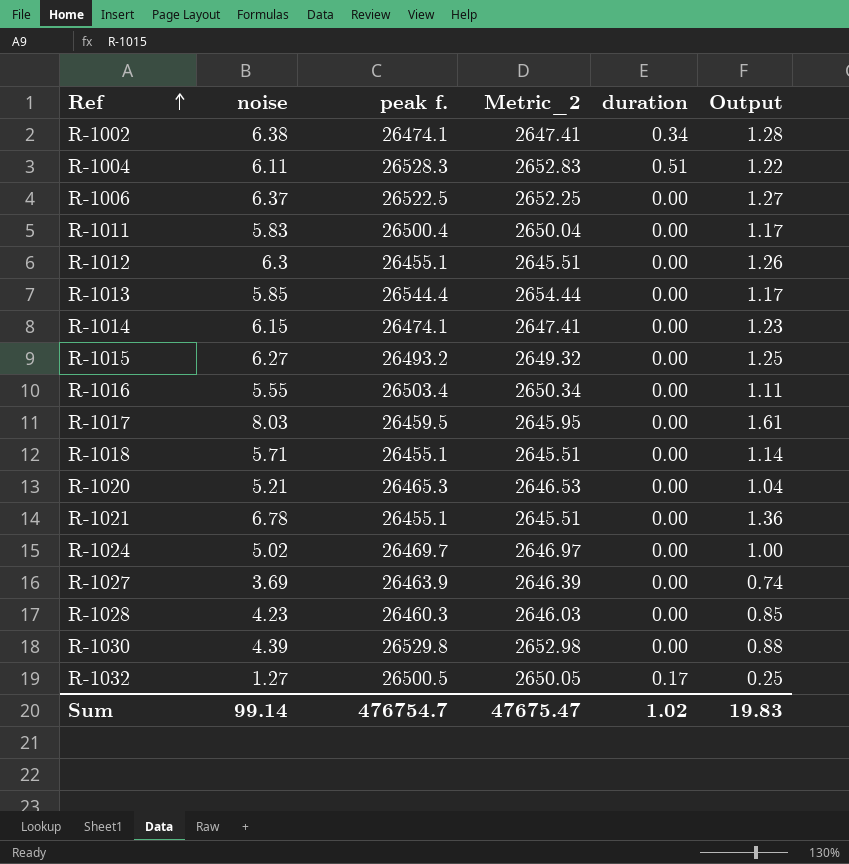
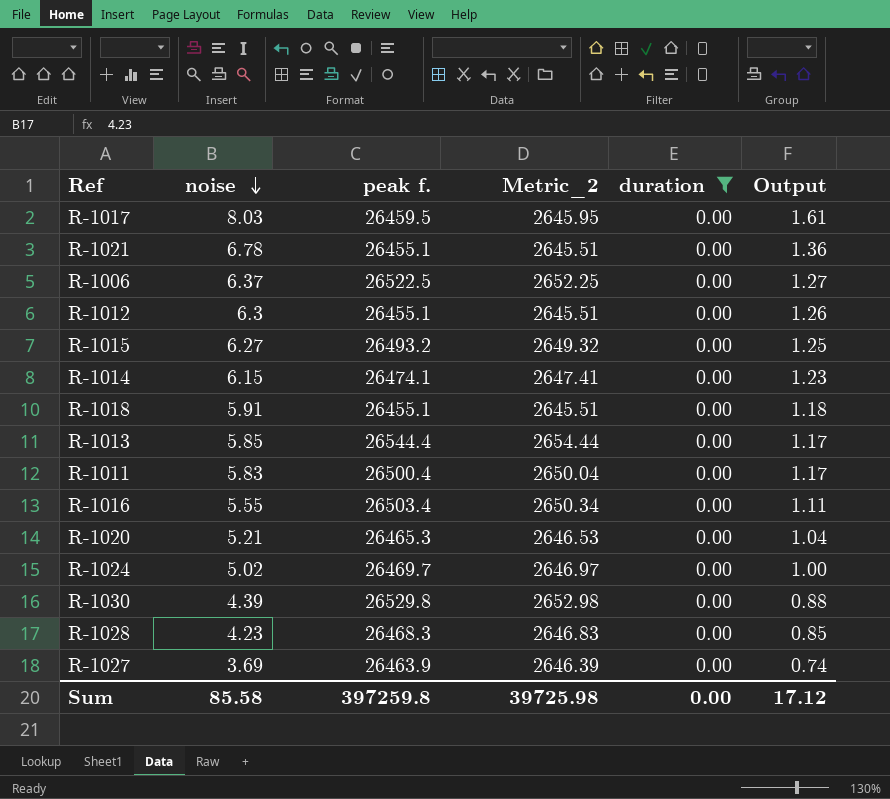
filter: none -> duration = 0.00
row order: Ref ascending -> noise descending
R-1018 | noise: 5.71 -> 5.91
R-1018 | Output: 1.14 -> 1.18
R-1028 | peak f.: 26460.3 -> 26468.3
R-1028 | Metric_2: 2646.03 -> 2646.83
Sum | noise: 99.14 -> 85.58
Sum | peak f.: 476754.7 -> 397259.8
Sum | Metric_2: 47675.47 -> 39725.98
Sum | duration: 1.02 -> 0.00
Sum | Output: 19.83 -> 17.12

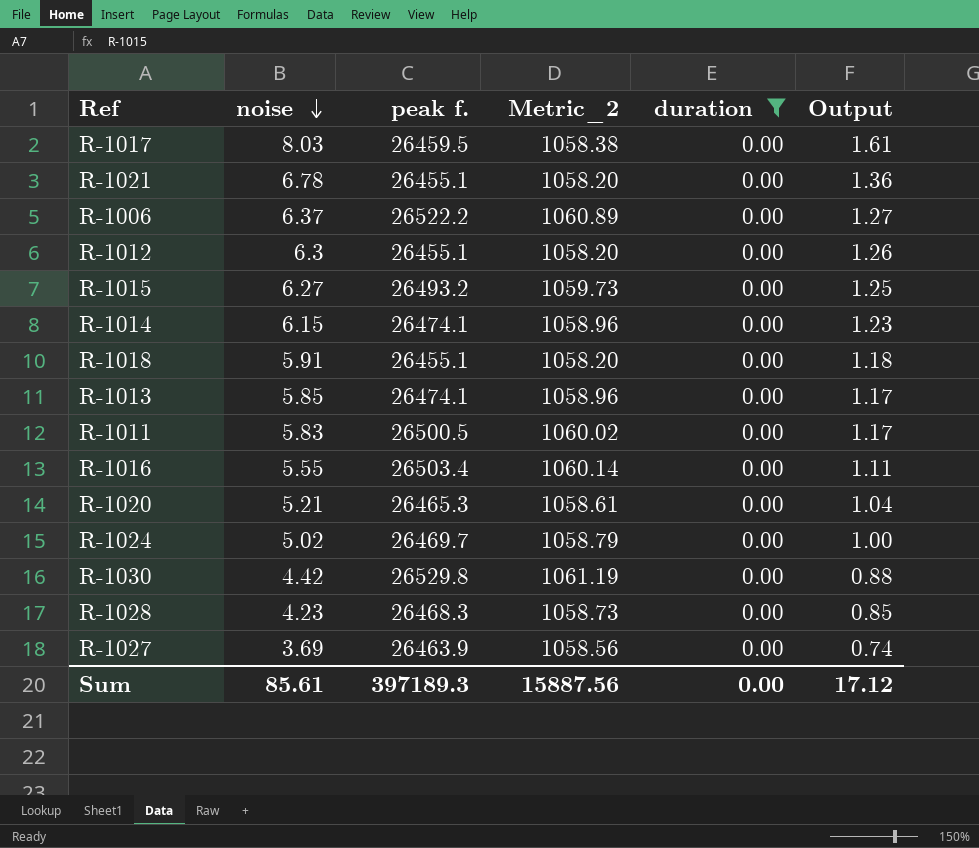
column Metric_2 | formula: [peak f.] * 0.1 -> [peak f.] * 0.04
R-1006 | peak f.: 26522.5 -> 26522.2
R-1013 | peak f.: 26544.4 -> 26474.1
R-1011 | peak f.: 26500.4 -> 26500.5
R-1030 | noise: 4.39 -> 4.42
Sum | noise: 85.58 -> 85.61
Sum | peak f.: 397259.8 -> 397189.3
Sum | Metric_2: 39725.98 -> 15887.56

